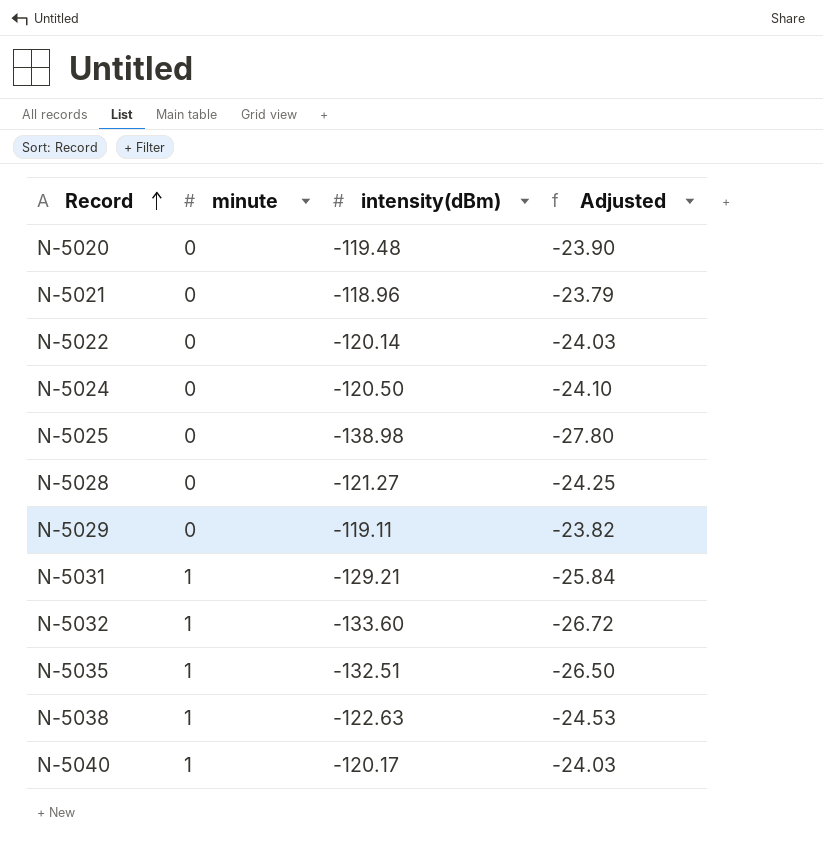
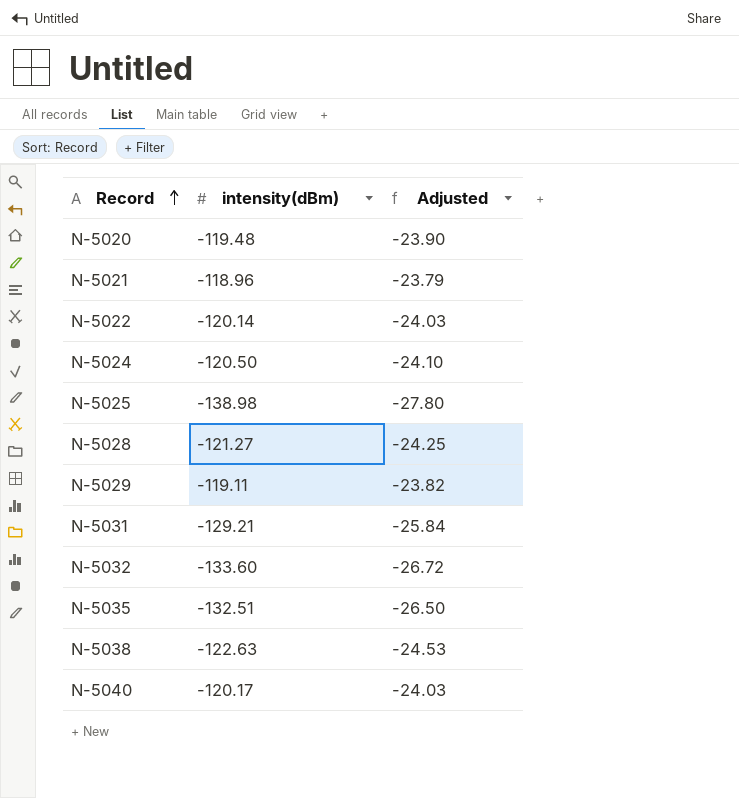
column minute | position: 2 -> none

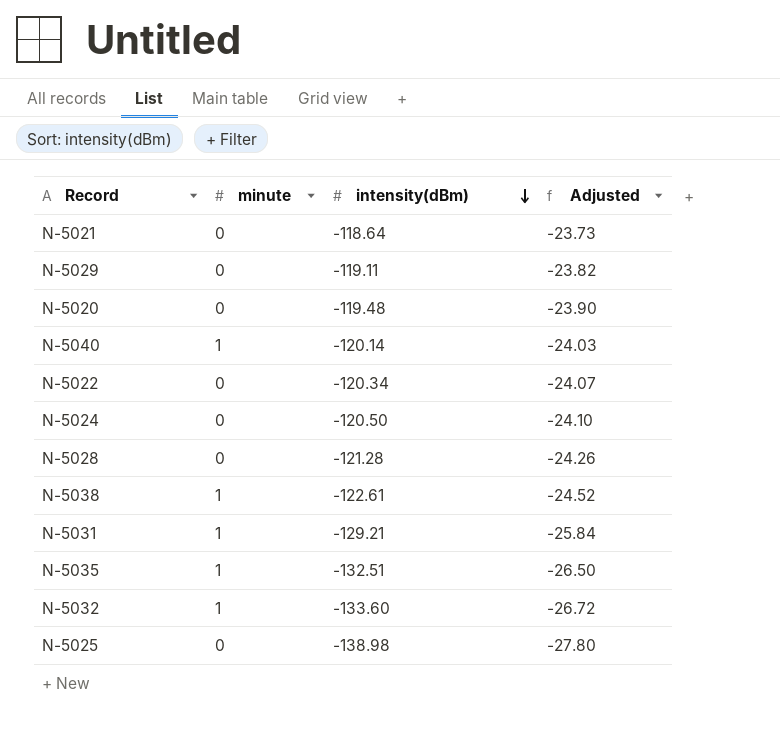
row order: Record ascending -> intensity(dBm) descending
column minute | position: none -> 2
N-5021 | intensity(dBm): -118.96 -> -118.64
N-5021 | Adjusted: -23.79 -> -23.73
N-5040 | intensity(dBm): -120.17 -> -120.14
N-5022 | intensity(dBm): -120.14 -> -120.34
N-5022 | Adjusted: -24.03 -> -24.07
N-5028 | intensity(dBm): -121.27 -> -121.28
N-5028 | Adjusted: -24.25 -> -24.26
N-5038 | intensity(dBm): -122.63 -> -122.61
N-5038 | Adjusted: -24.53 -> -24.52

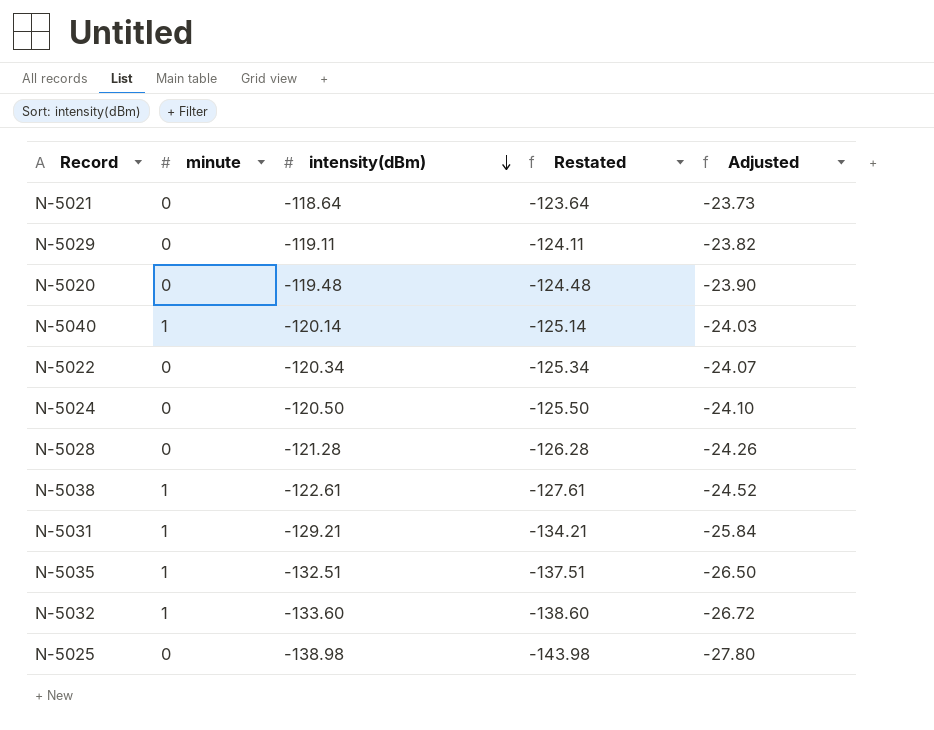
column Restated | formula: none -> [intensity(dBm)] - 5

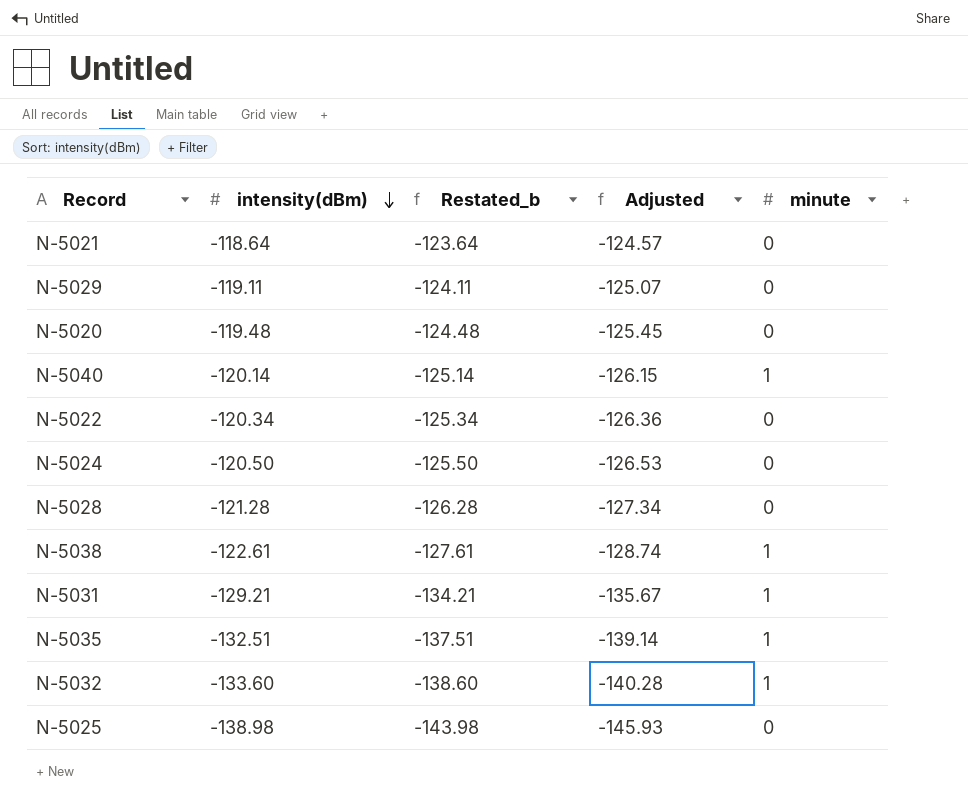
column name: Restated -> Restated_b
column Adjusted | formula: [intensity(dBm)] * 0.2 -> [intensity(dBm)] * 1.05
column minute | position: 2 -> 5

